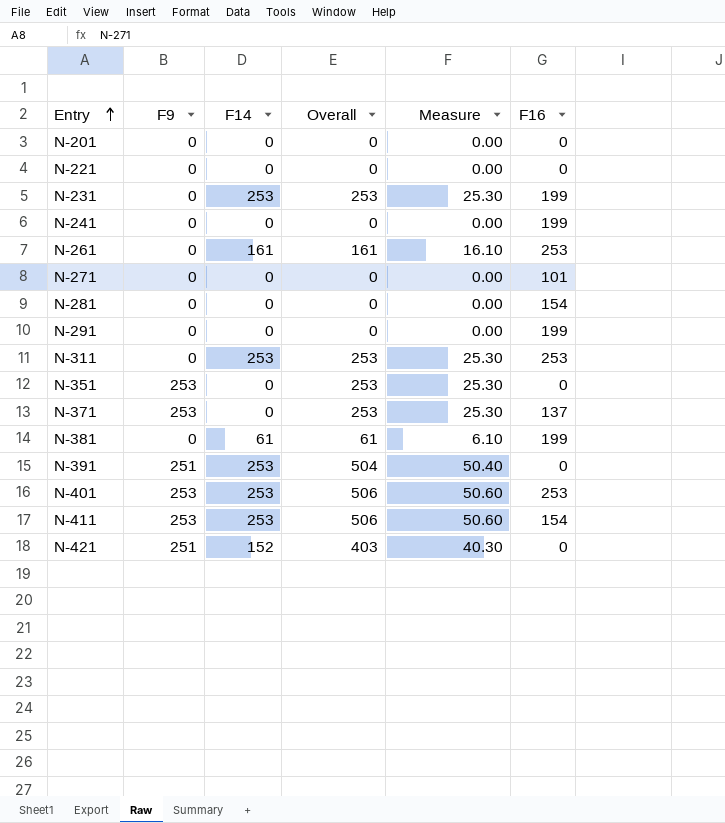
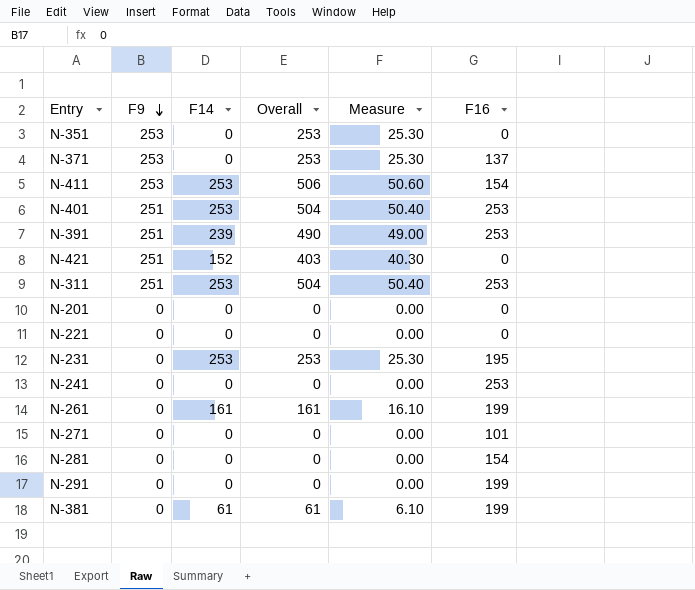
row order: Entry ascending -> F9 descending
N-401 | F9: 253 -> 251
N-401 | Overall: 506 -> 504
N-401 | Measure: 50.60 -> 50.40
N-391 | F14: 253 -> 239
N-391 | Overall: 504 -> 490
N-391 | Measure: 50.40 -> 49.00
N-391 | F16: 0 -> 253
N-311 | F9: 0 -> 251
N-311 | Overall: 253 -> 504
N-311 | Measure: 25.30 -> 50.40
N-231 | F16: 199 -> 195
N-241 | F16: 199 -> 253
N-261 | F16: 253 -> 199

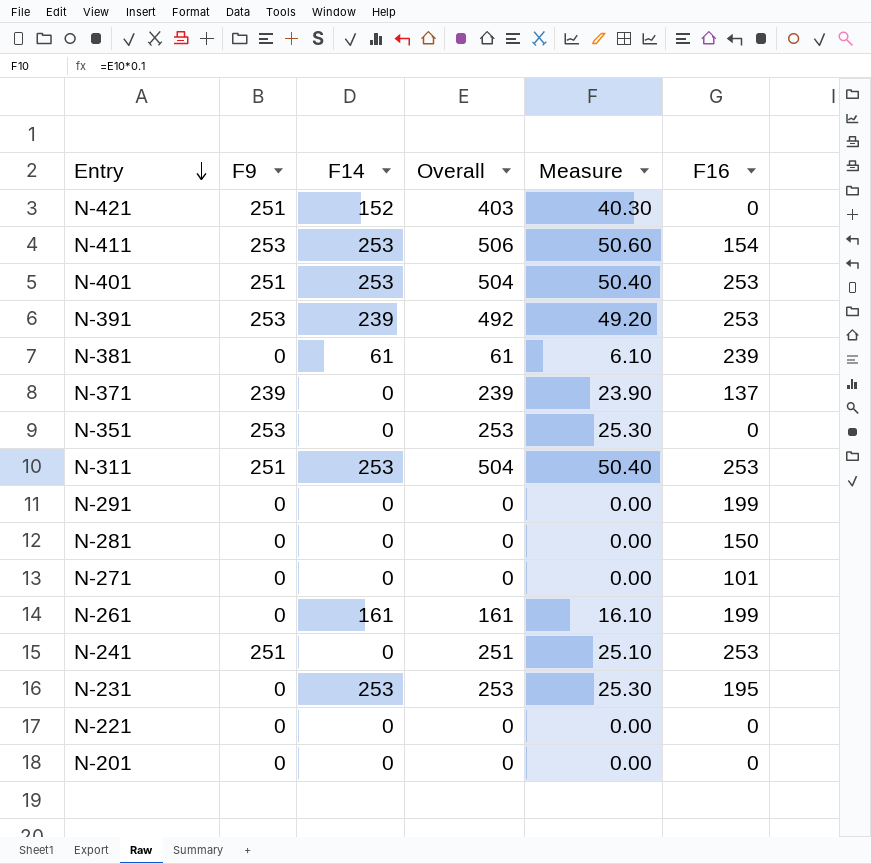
row order: F9 descending -> Entry descending
N-391 | F9: 251 -> 253
N-391 | Overall: 490 -> 492
N-391 | Measure: 49.00 -> 49.20
N-381 | F16: 199 -> 239
N-371 | F9: 253 -> 239
N-371 | Overall: 253 -> 239
N-371 | Measure: 25.30 -> 23.90
N-281 | F16: 154 -> 150
N-241 | F9: 0 -> 251
N-241 | Overall: 0 -> 251
N-241 | Measure: 0.00 -> 25.10

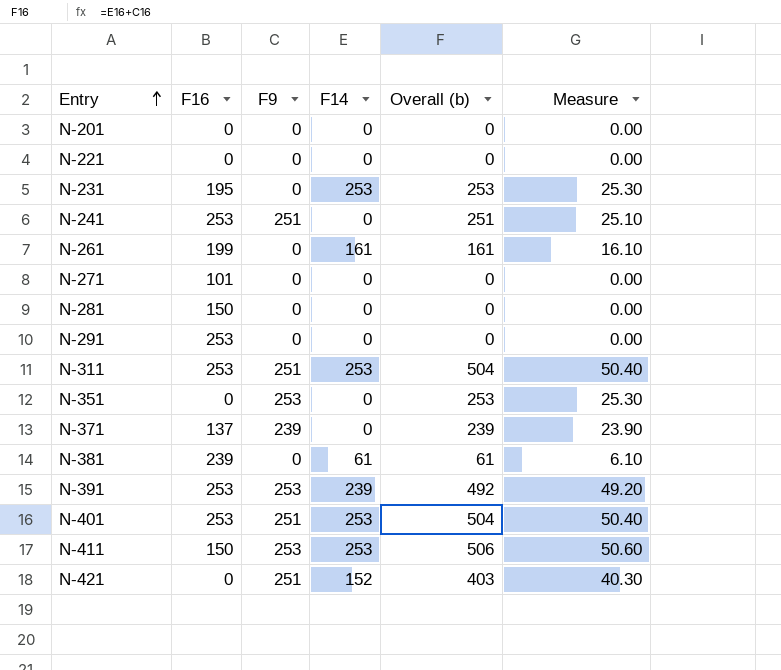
row order: Entry descending -> Entry ascending
column F16 | position: 6 -> 2
column name: Overall -> Overall (b)
N-291 | F16: 199 -> 253
N-411 | F16: 154 -> 150

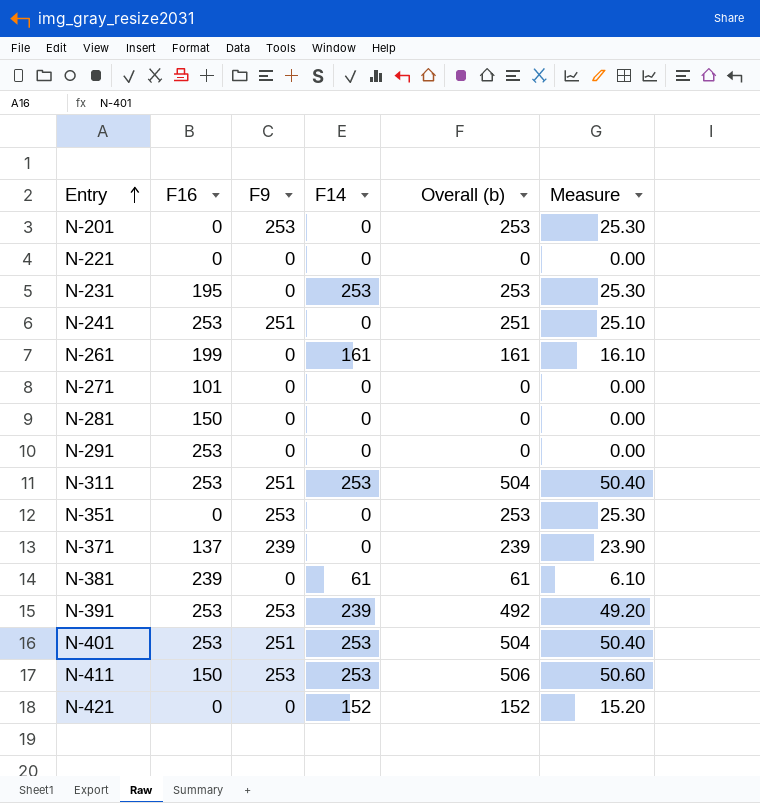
N-201 | F9: 0 -> 253
N-201 | Overall (b): 0 -> 253
N-201 | Measure: 0.00 -> 25.30
N-421 | F9: 251 -> 0
N-421 | Overall (b): 403 -> 152
N-421 | Measure: 40.30 -> 15.20

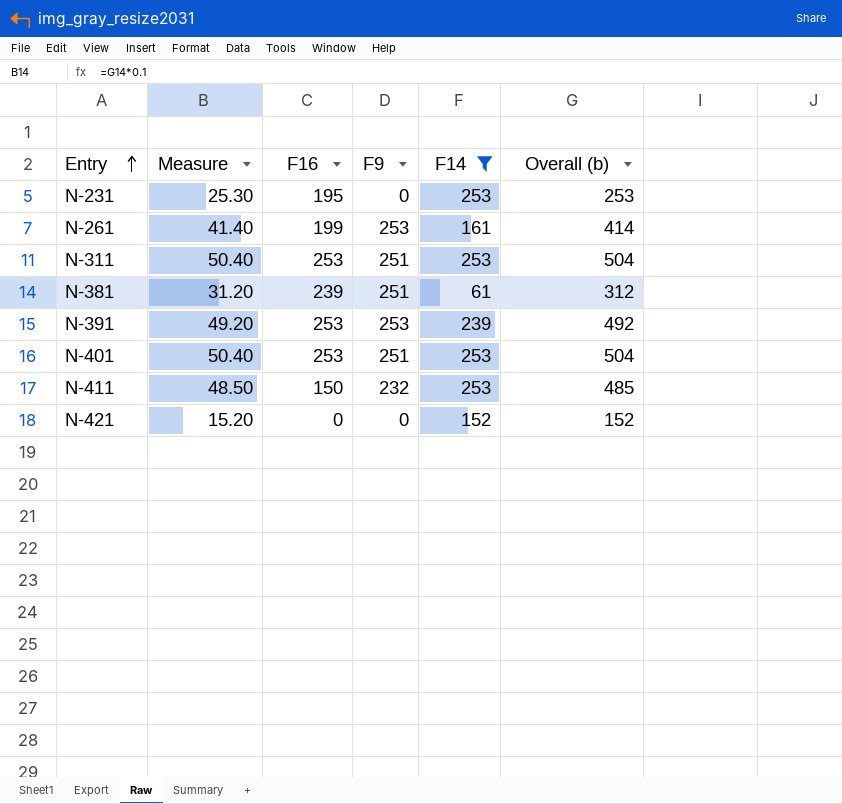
filter: none -> F14 != 0
column Measure | position: 6 -> 2
N-261 | Measure: 16.10 -> 41.40
N-261 | F9: 0 -> 253
N-261 | Overall (b): 161 -> 414
N-381 | Measure: 6.10 -> 31.20
N-381 | F9: 0 -> 251
N-381 | Overall (b): 61 -> 312
N-411 | Measure: 50.60 -> 48.50
N-411 | F9: 253 -> 232
N-411 | Overall (b): 506 -> 485

